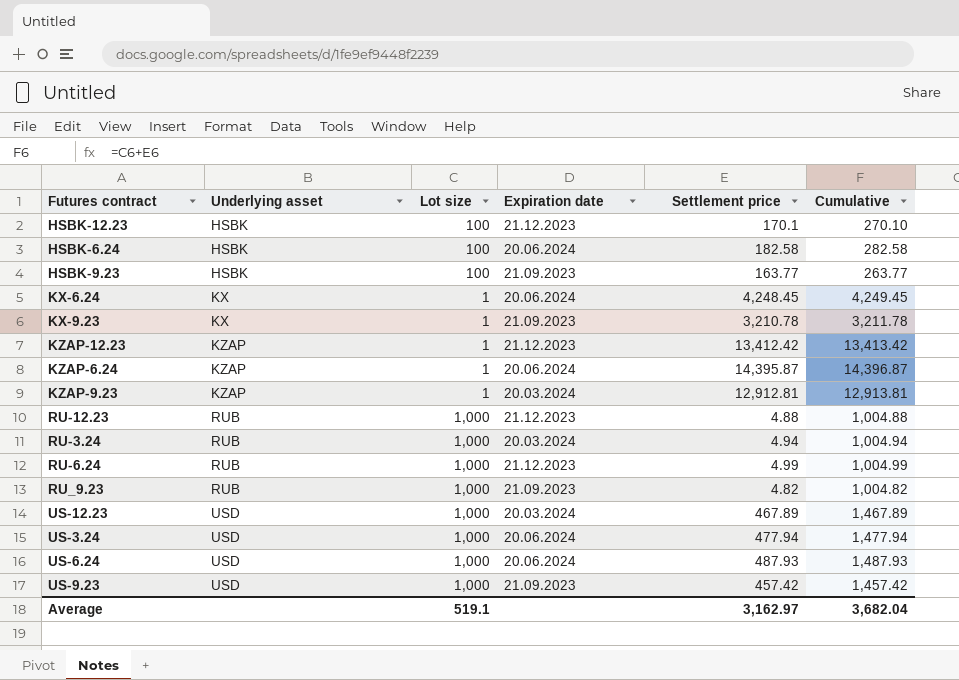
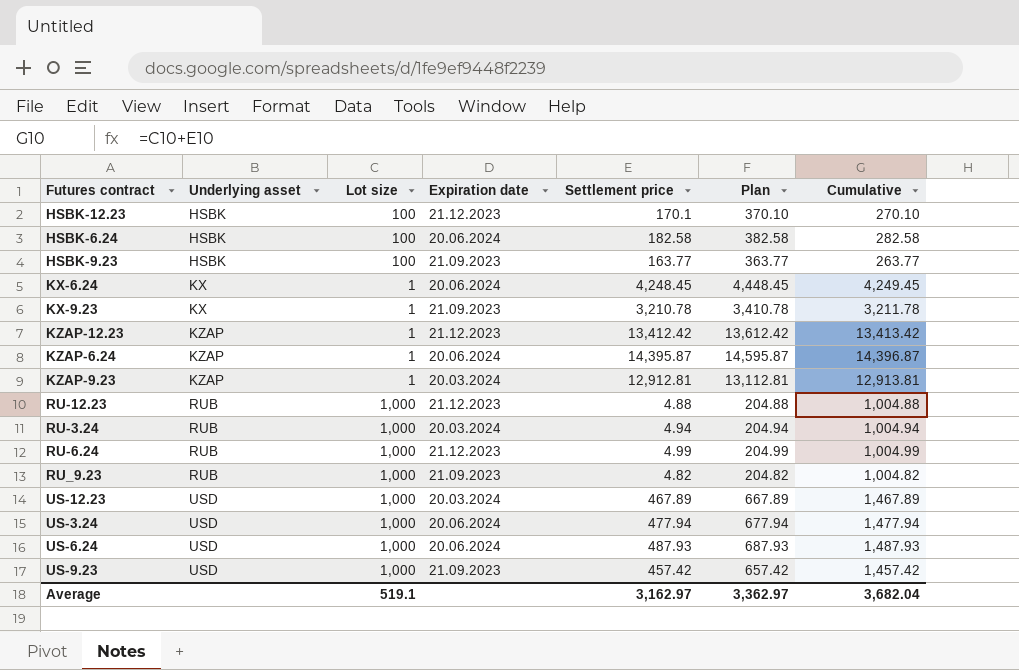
column Plan | formula: none -> [Settlement price] + 200

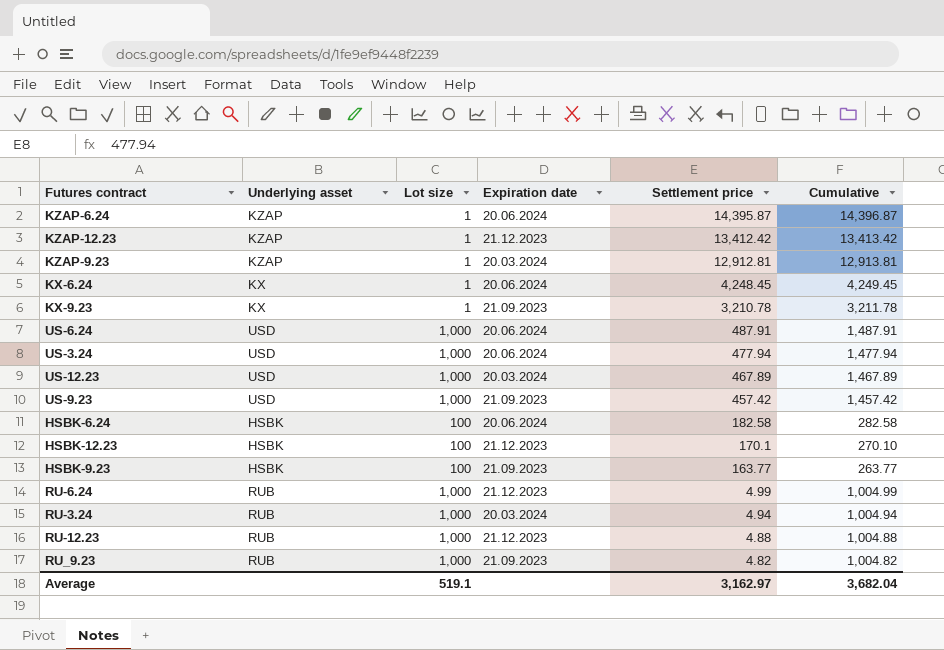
row order: Underlying asset ascending -> Settlement price descending
column Plan | formula: [Settlement price] + 200 -> none
US-6.24 | Settlement price: 487.93 -> 487.91
US-6.24 | Cumulative: 1,487.93 -> 1,487.91

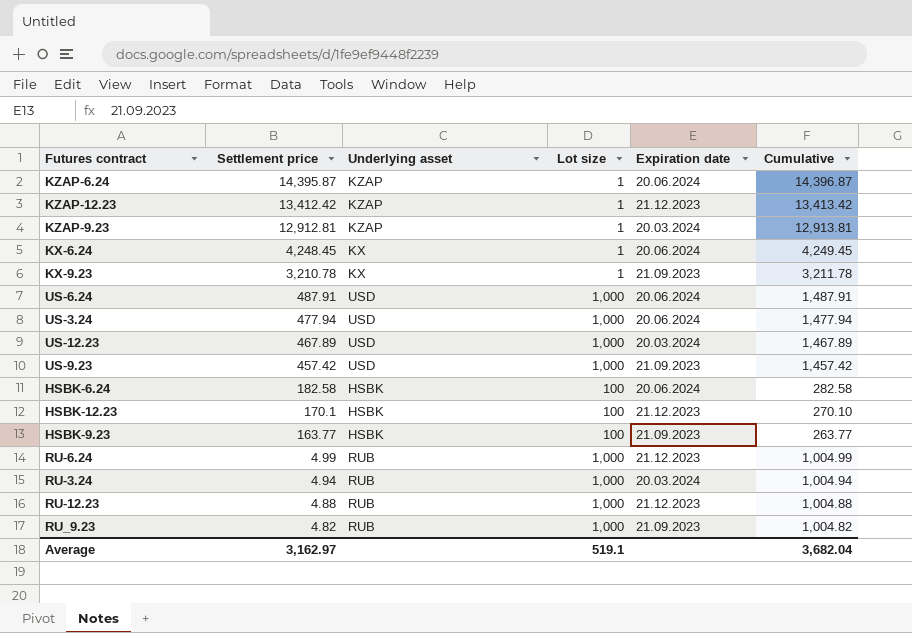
column Settlement price | position: 5 -> 2

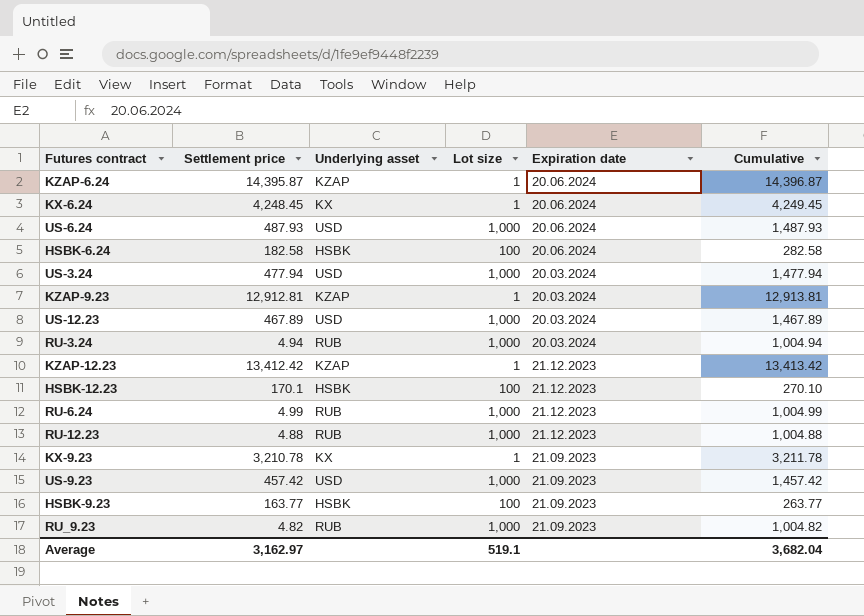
row order: Settlement price descending -> Expiration date descending
US-6.24 | Settlement price: 487.91 -> 487.93
US-6.24 | Cumulative: 1,487.91 -> 1,487.93
US-3.24 | Expiration date: 20.06.2024 -> 20.03.2024

